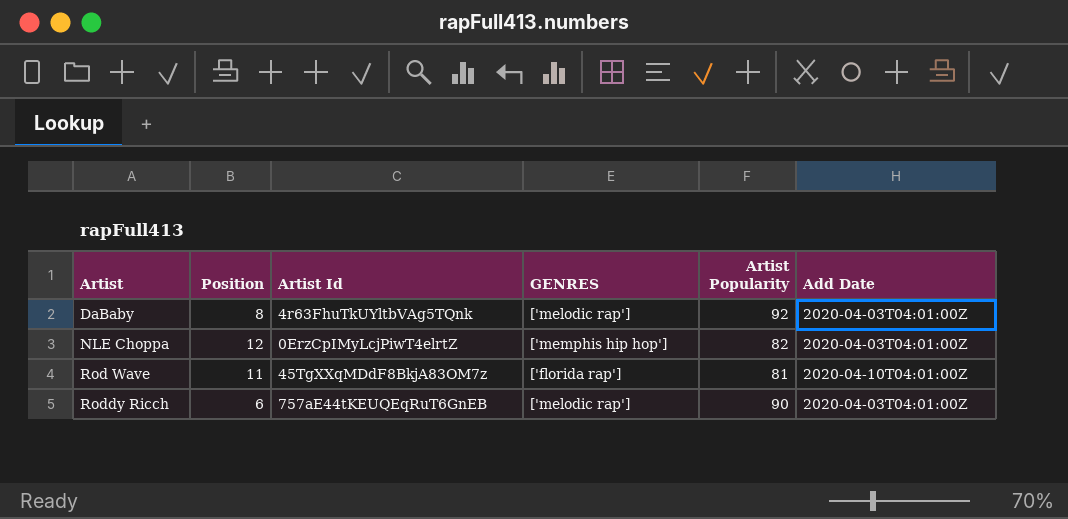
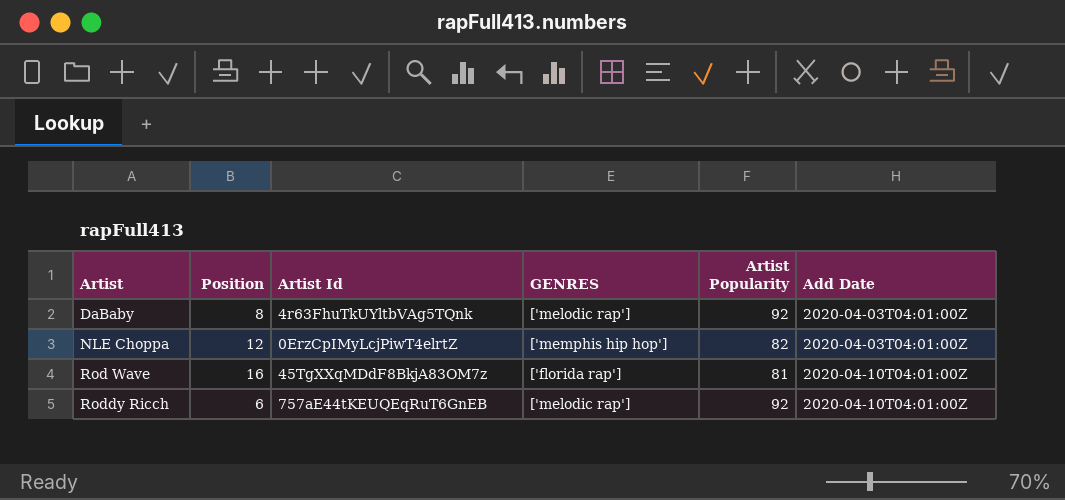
Rod Wave | Position: 11 -> 16
Roddy Ricch | Artist Popularity: 90 -> 92
Roddy Ricch | Add Date: 2020-04-03T04:01:00Z -> 2020-04-10T04:01:00Z

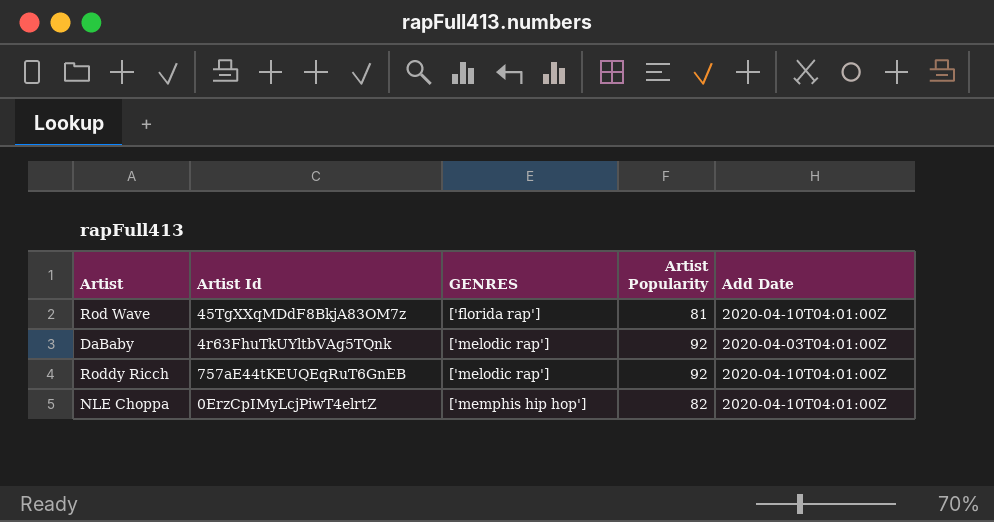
row order: Artist ascending -> GENRES ascending
column Position | position: 2 -> none
NLE Choppa | Add Date: 2020-04-03T04:01:00Z -> 2020-04-10T04:01:00Z

